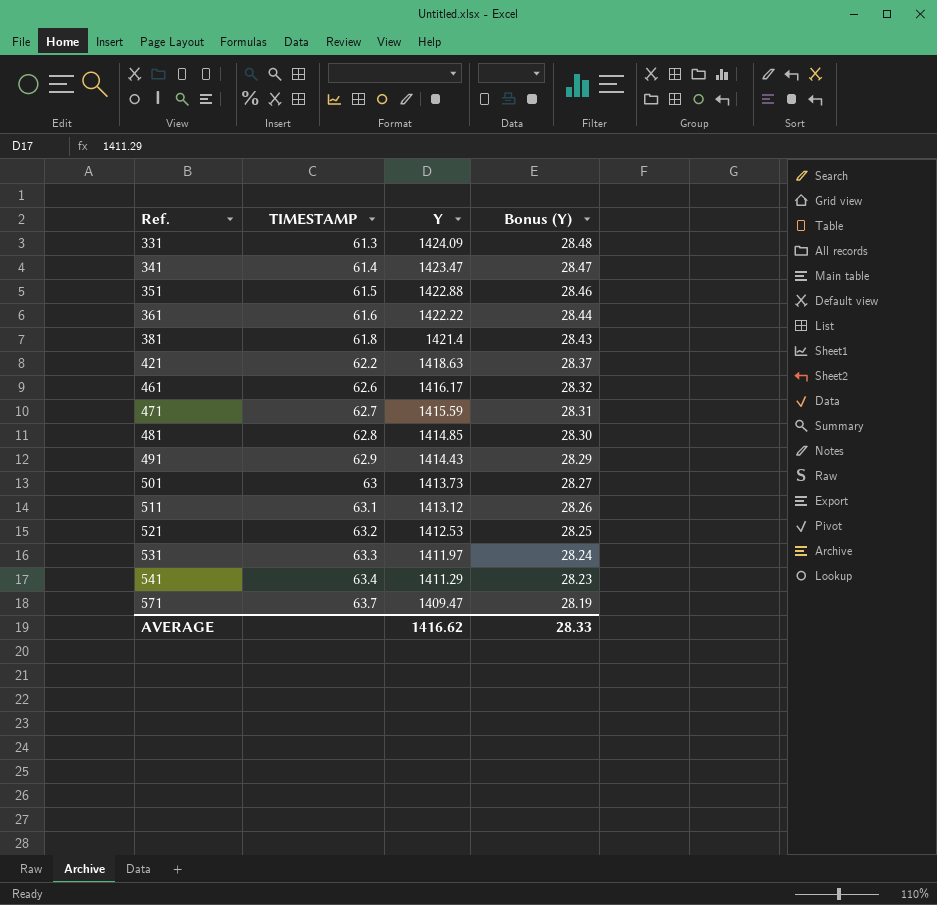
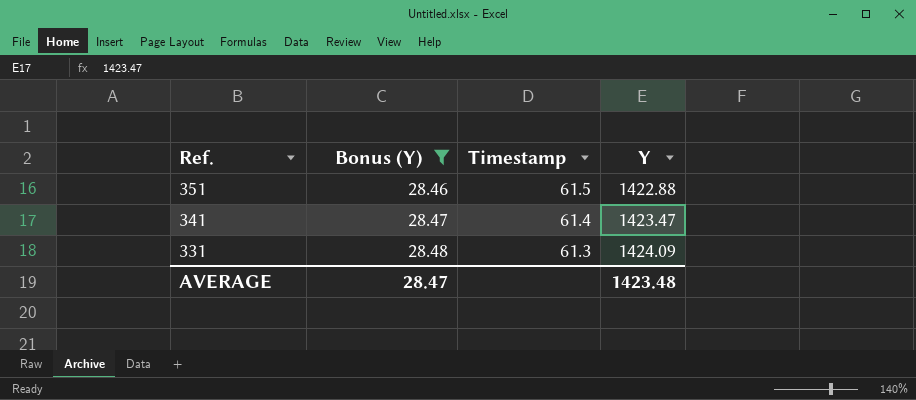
filter: none -> Bonus (Y) >= 28.46
row order: Ref. ascending -> Ref. descending
column Bonus (Y) | position: 4 -> 2
column name: TIMESTAMP -> Timestamp
AVERAGE | Bonus (Y): 28.33 -> 28.47
AVERAGE | Y: 1416.62 -> 1423.48

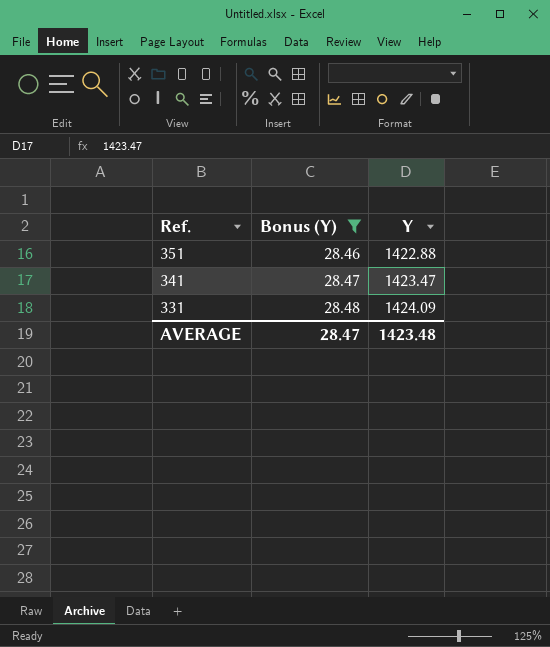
column Timestamp | position: 3 -> none

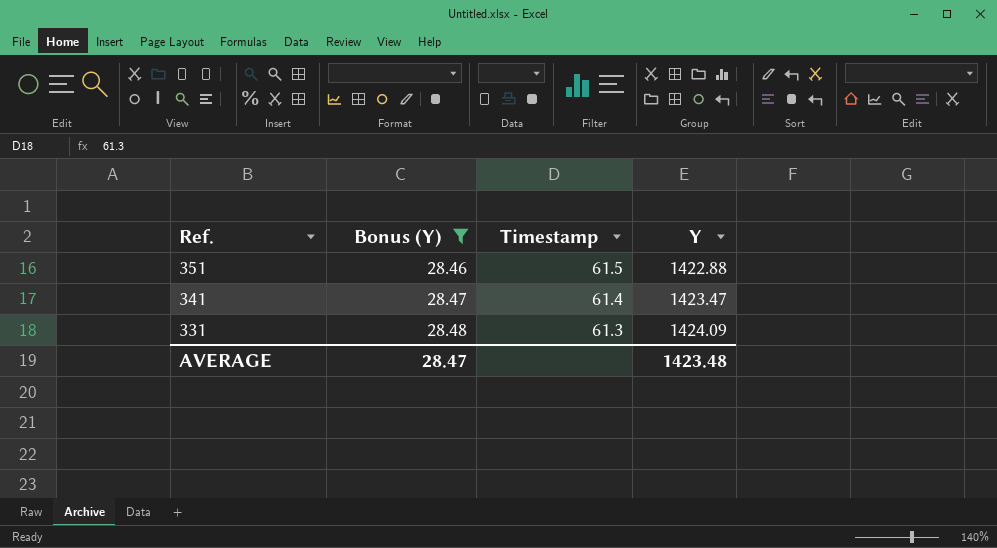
column Timestamp | position: none -> 3

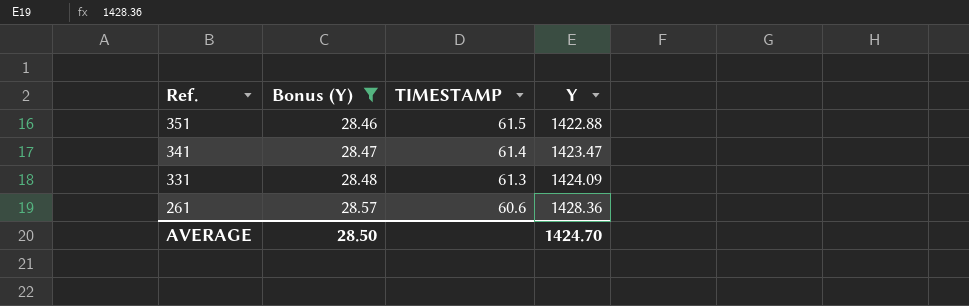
column name: Timestamp -> TIMESTAMP
row 261: none -> 28.57 | 60.6 | 1428.36
AVERAGE | Bonus (Y): 28.47 -> 28.50
AVERAGE | Y: 1423.48 -> 1424.70

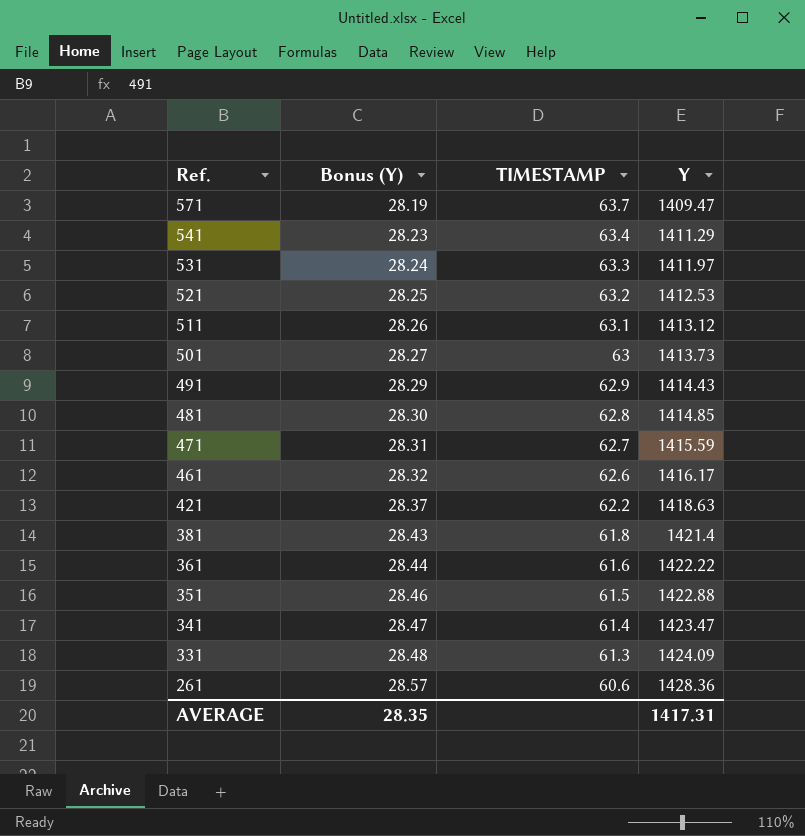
filter: Bonus (Y) >= 28.46 -> none
AVERAGE | Bonus (Y): 28.50 -> 28.35
AVERAGE | Y: 1424.70 -> 1417.31

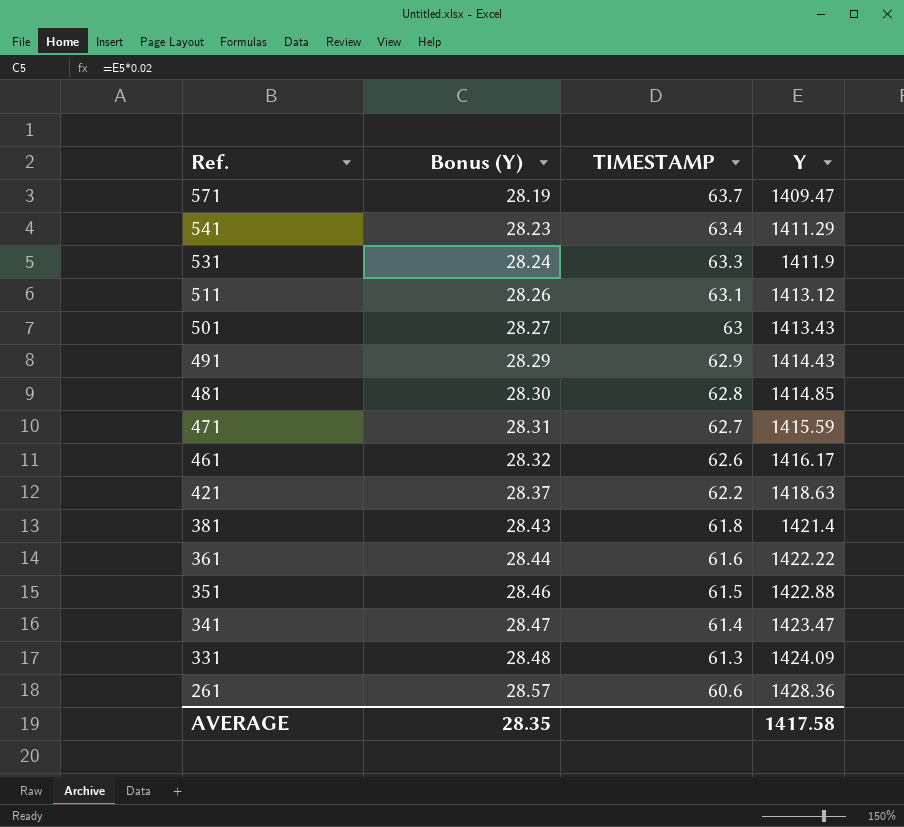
row 521: 28.25 | 63.2 | 1412.53 -> none
531 | Y: 1411.97 -> 1411.9
501 | Y: 1413.73 -> 1413.43
AVERAGE | Y: 1417.31 -> 1417.58

